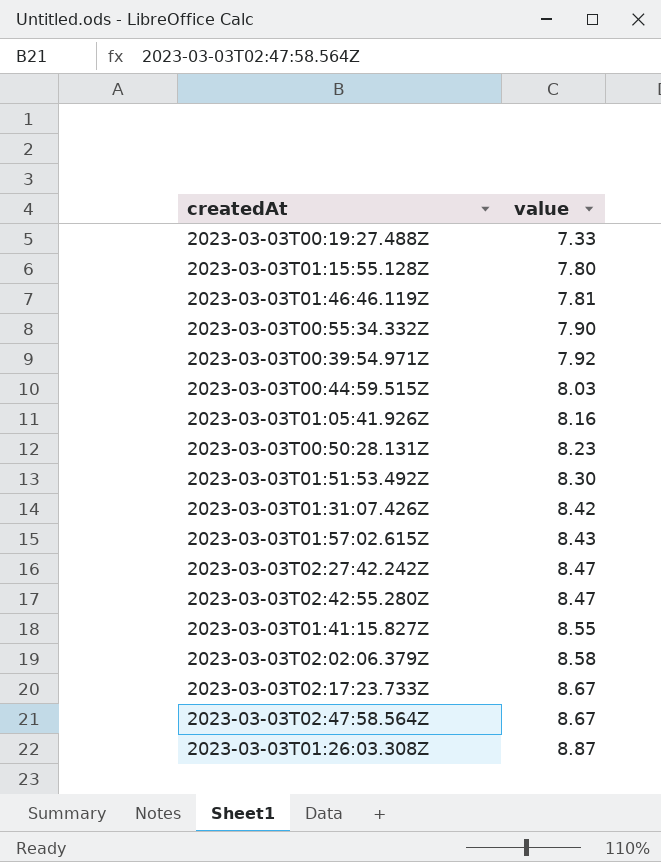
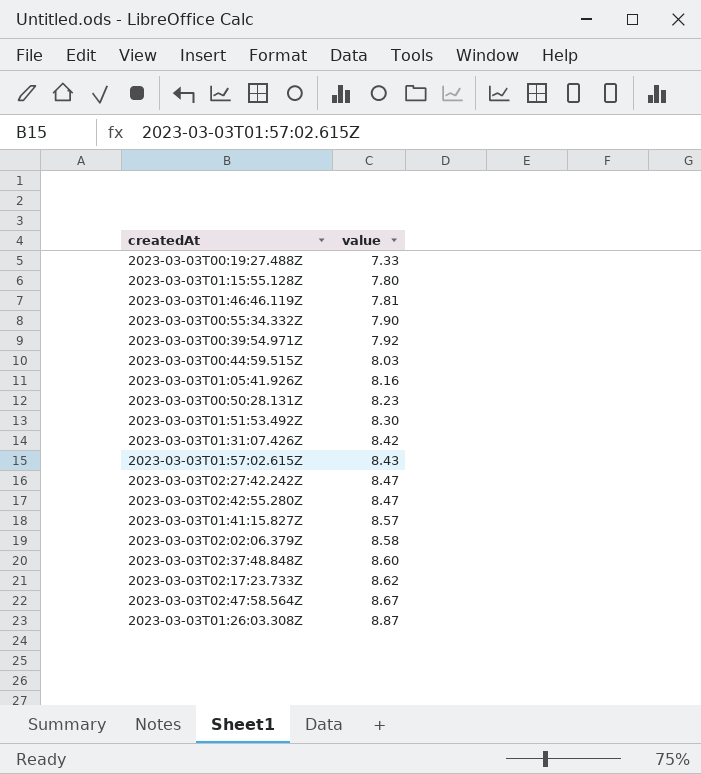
2023-03-03T01:41:15.827Z | value: 8.55 -> 8.57
row 2023-03-03T02:37:48.848Z: none -> 8.60
2023-03-03T02:17:23.733Z | value: 8.67 -> 8.62

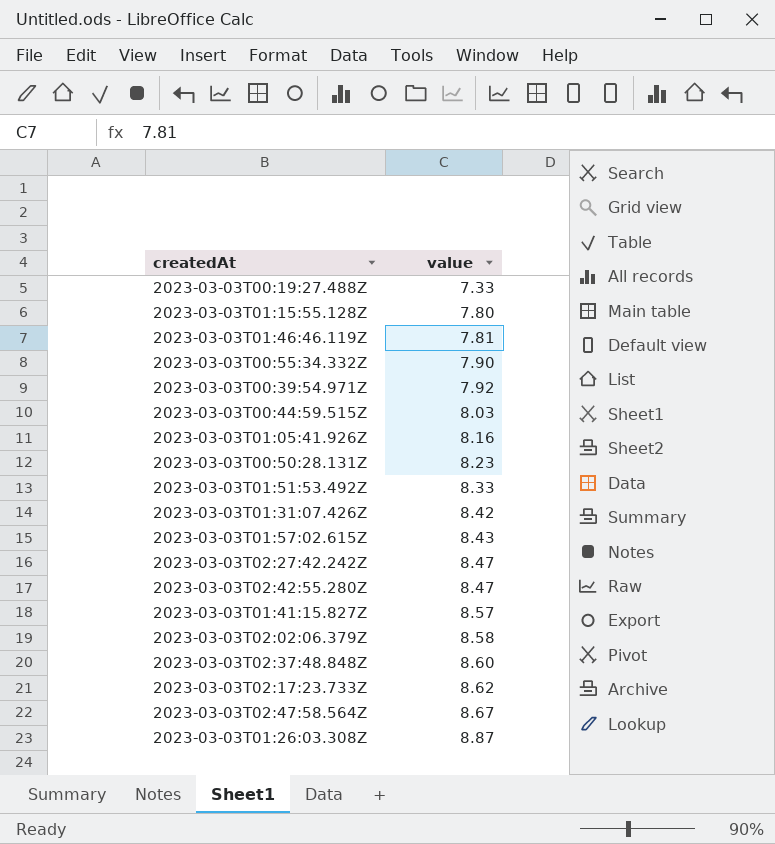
2023-03-03T01:51:53.492Z | value: 8.30 -> 8.33

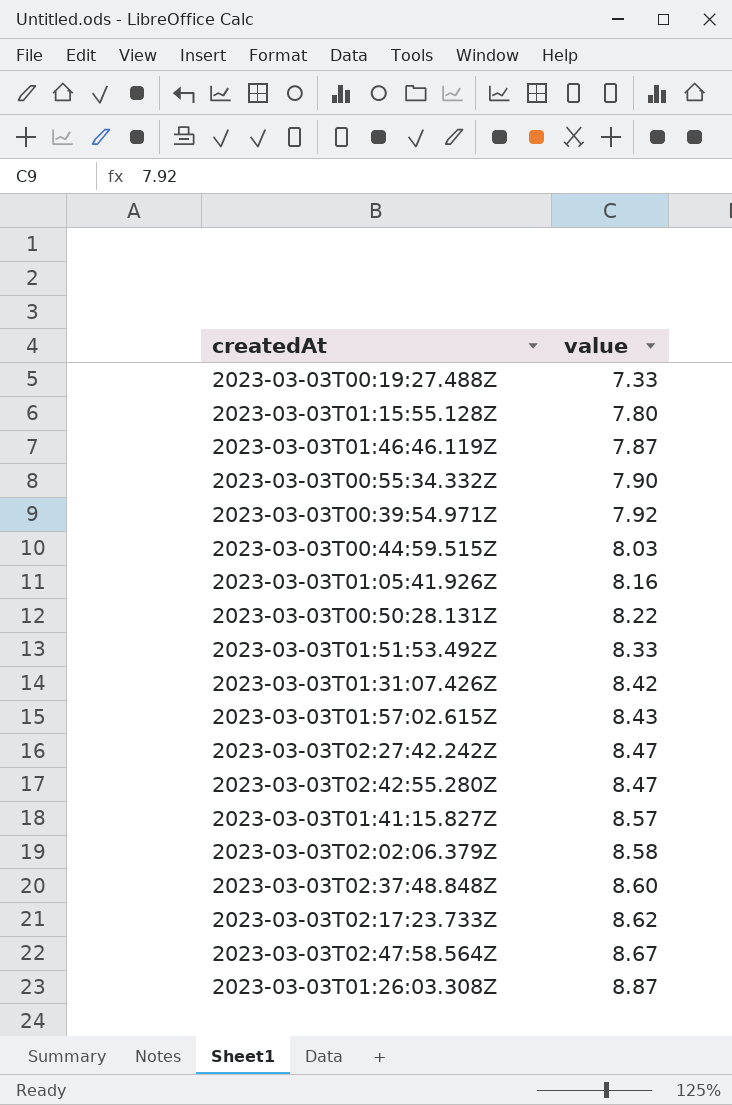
2023-03-03T01:46:46.119Z | value: 7.81 -> 7.87
2023-03-03T00:50:28.131Z | value: 8.23 -> 8.22

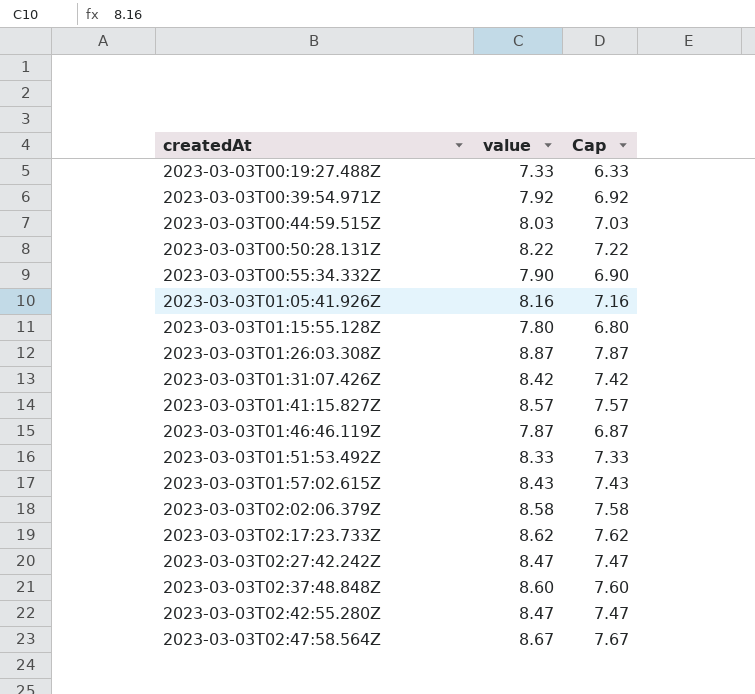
row order: value ascending -> createdAt ascending
column Cap | formula: none -> [value] - 1

